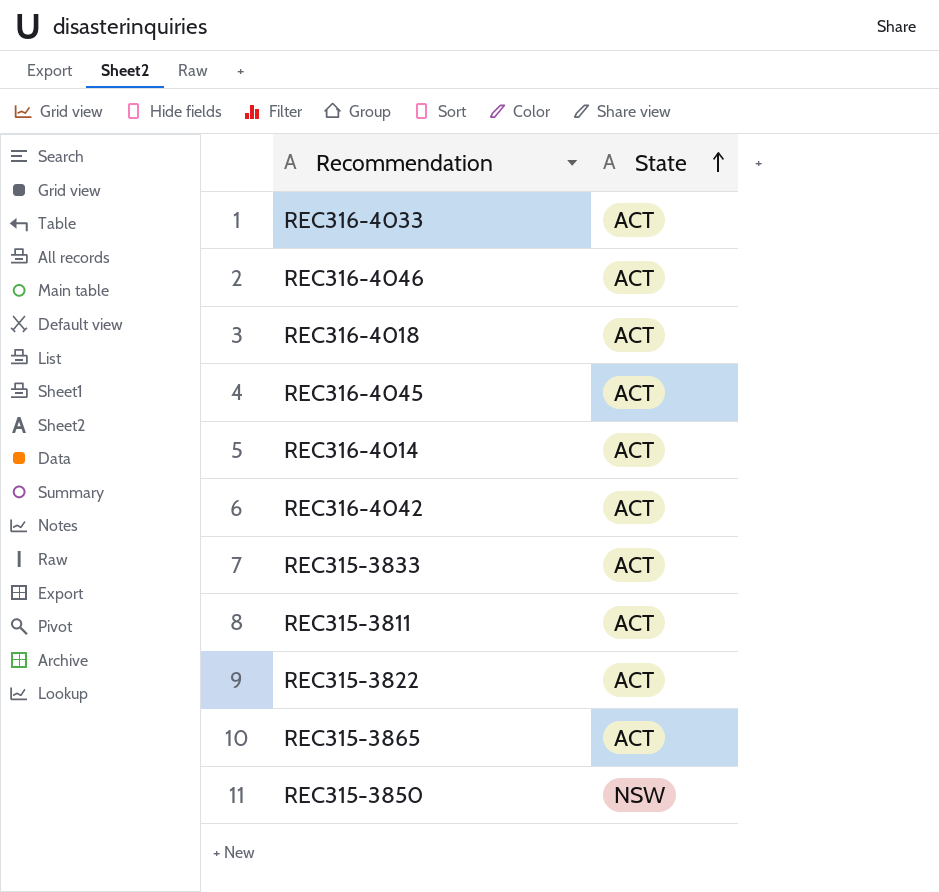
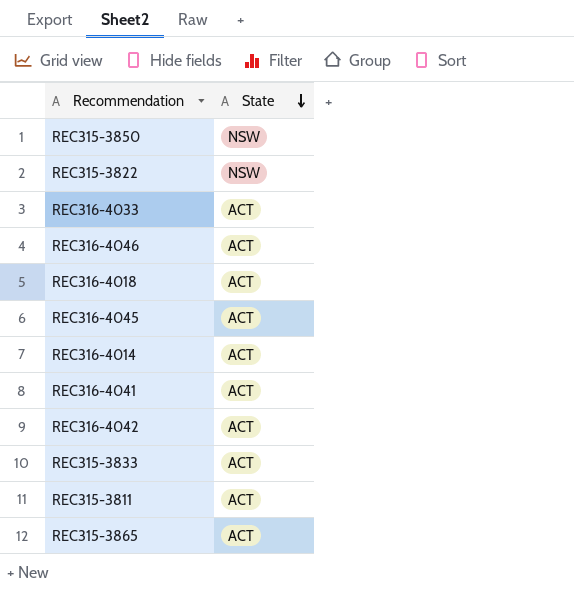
row order: State ascending -> State descending
REC315-3822 | State: ACT -> NSW
row REC316-4041: none -> ACT

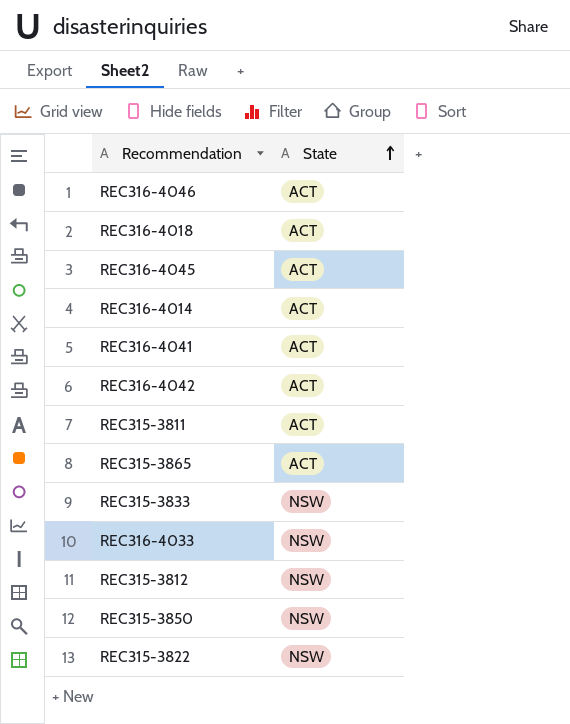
row order: State descending -> State ascending
REC315-3833 | State: ACT -> NSW
REC316-4033 | State: ACT -> NSW
row REC315-3812: none -> NSW

